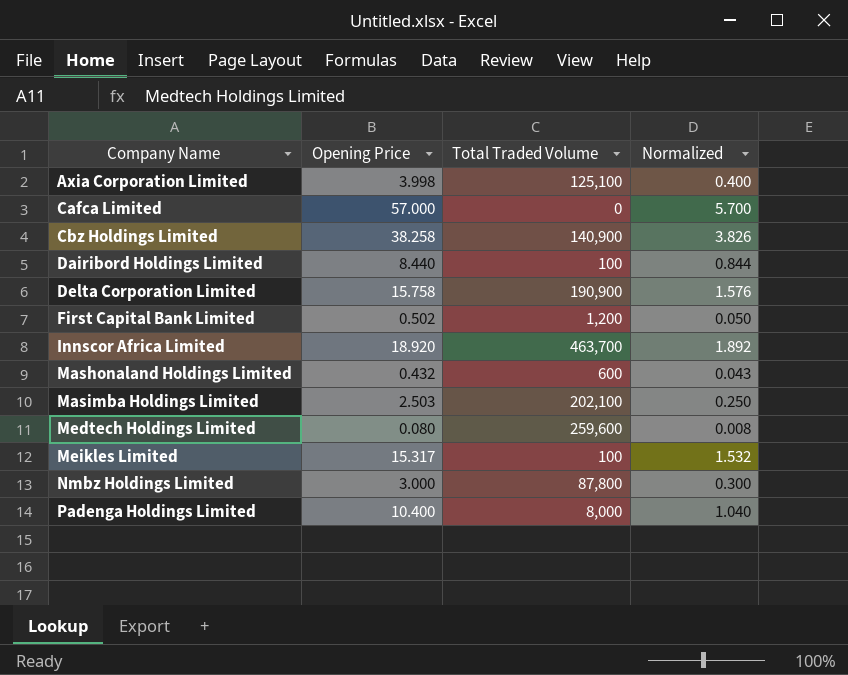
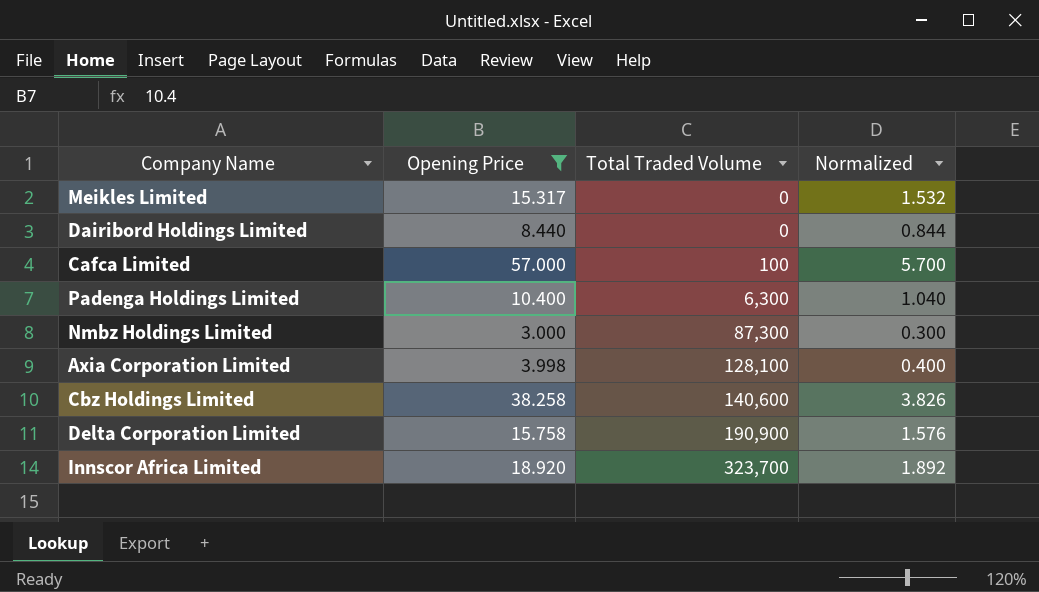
filter: none -> Opening Price >= 3.000
row order: Company Name ascending -> Total Traded Volume ascending
Meikles Limited | Total Traded Volume: 100 -> 0
Dairibord Holdings Limited | Total Traded Volume: 100 -> 0
Cafca Limited | Total Traded Volume: 0 -> 100
Padenga Holdings Limited | Total Traded Volume: 8,000 -> 6,300
Nmbz Holdings Limited | Total Traded Volume: 87,800 -> 87,300
Axia Corporation Limited | Total Traded Volume: 125,100 -> 128,100
Cbz Holdings Limited | Total Traded Volume: 140,900 -> 140,600
Innscor Africa Limited | Total Traded Volume: 463,700 -> 323,700

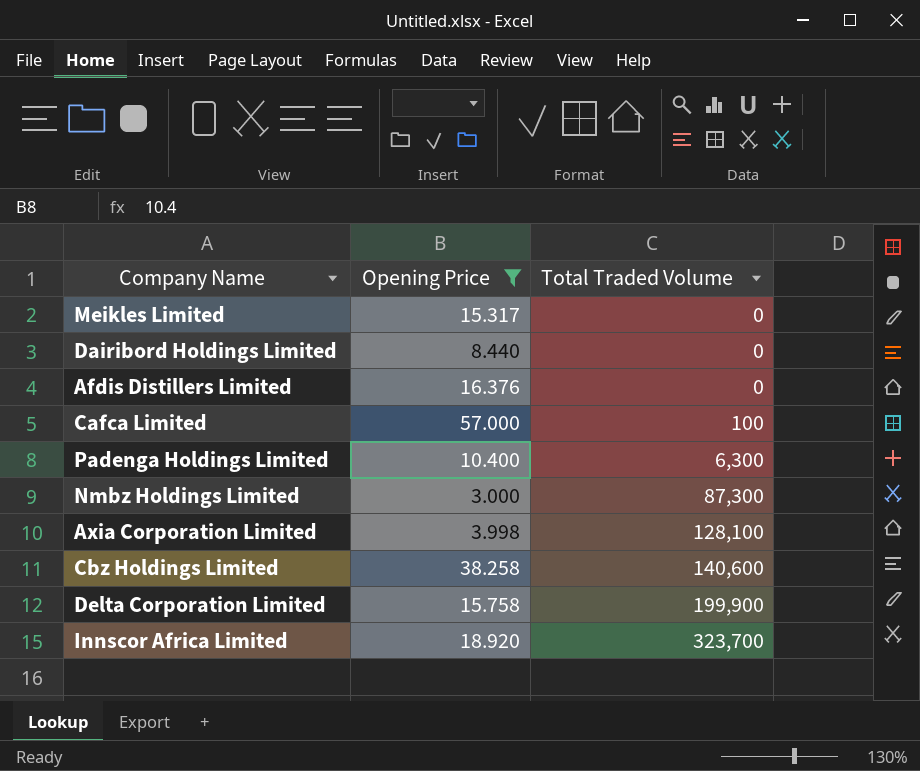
column Normalized | formula: [Opening Price] * 0.1 -> none
row Afdis Distillers Limited: none -> 16.376 | 0
Delta Corporation Limited | Total Traded Volume: 190,900 -> 199,900

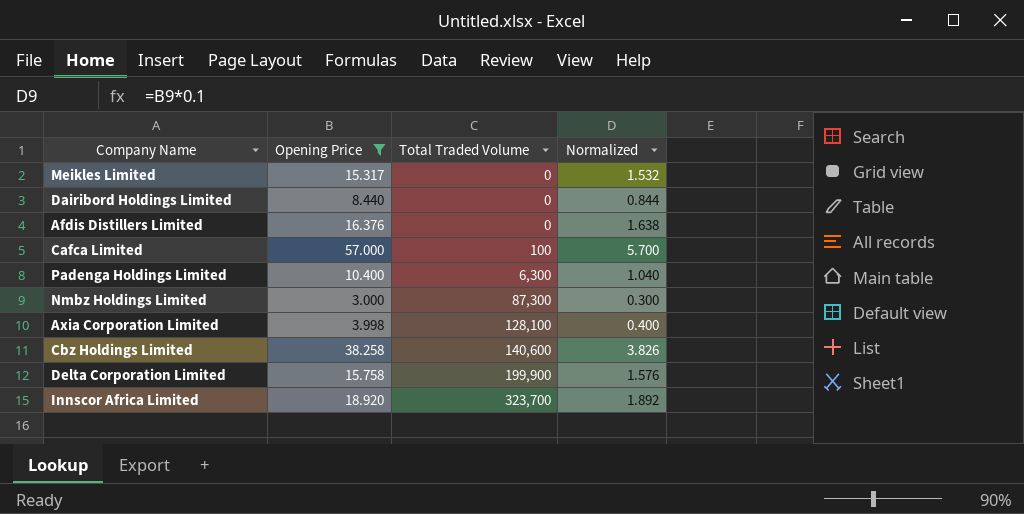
column Normalized | formula: none -> [Opening Price] * 0.1

